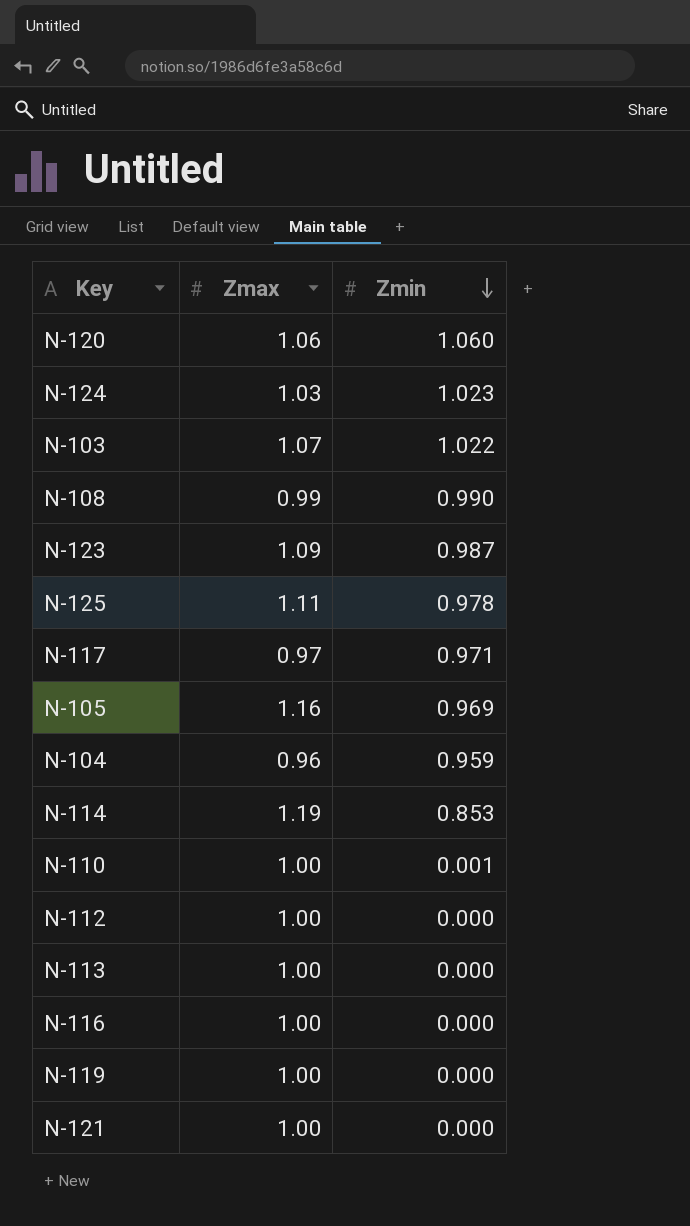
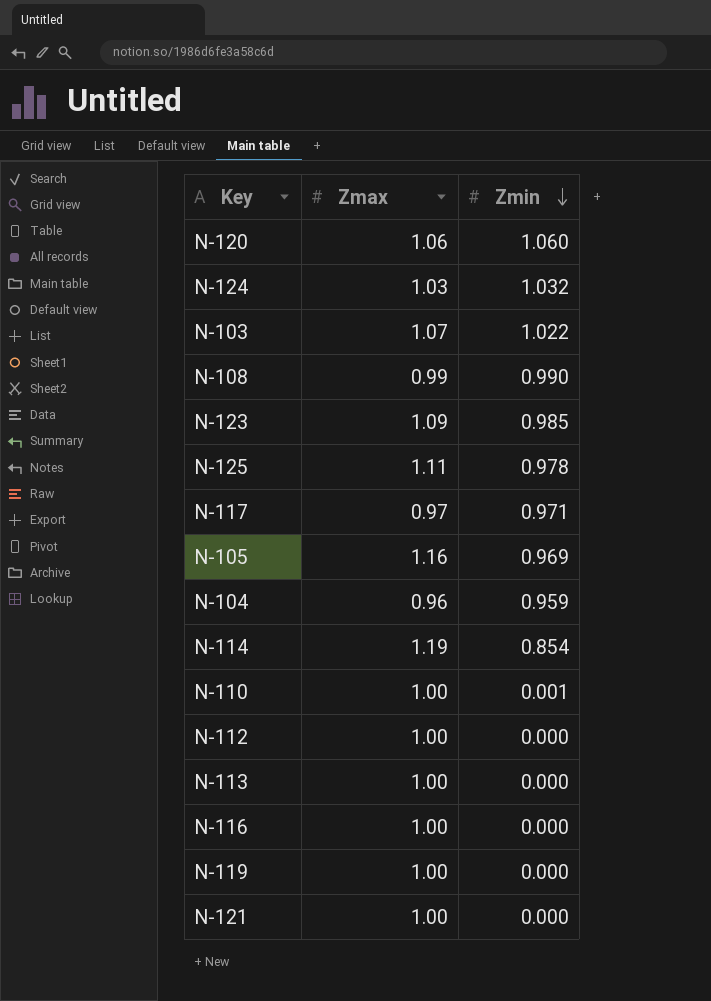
N-124 | Zmin: 1.023 -> 1.032
N-123 | Zmin: 0.987 -> 0.985
N-114 | Zmin: 0.853 -> 0.854

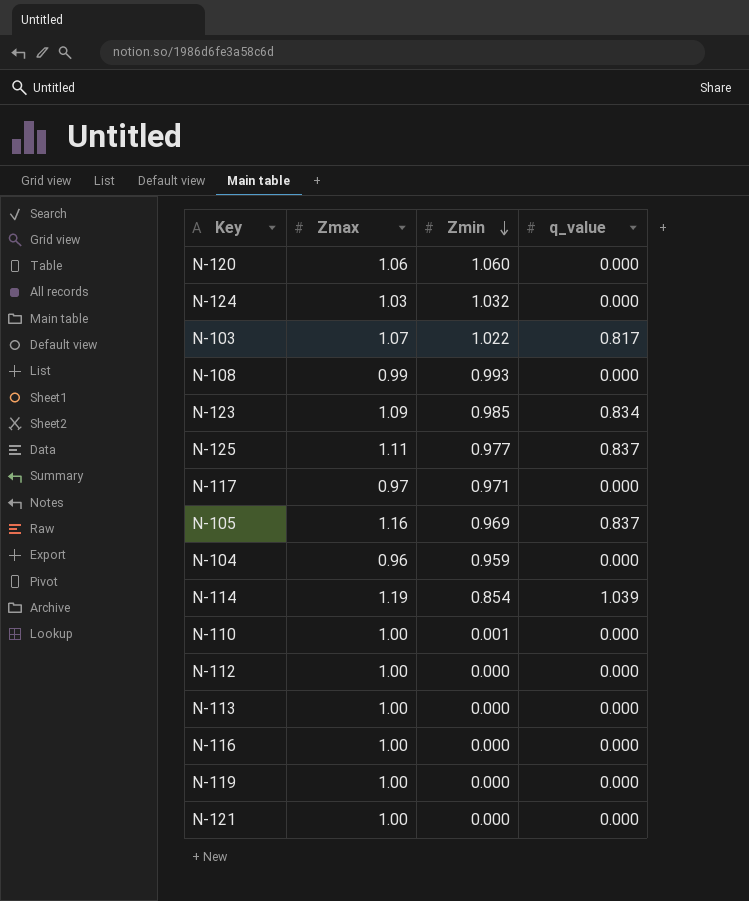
column q_value | position: none -> 4
N-108 | Zmin: 0.990 -> 0.993
N-125 | Zmin: 0.978 -> 0.977

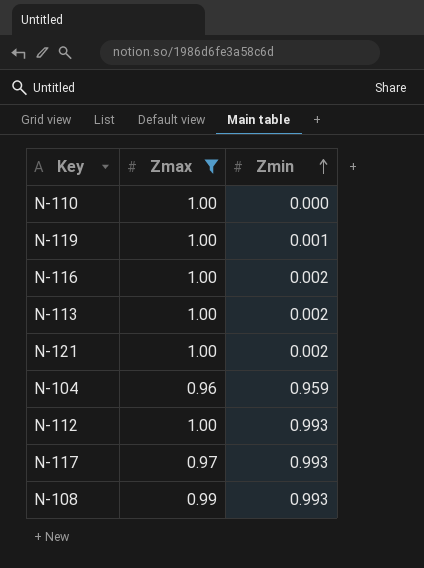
filter: none -> Zmax <= 1.00
row order: Zmin descending -> Zmin ascending
column q_value | position: 4 -> none
N-110 | Zmin: 0.001 -> 0.000
N-119 | Zmin: 0.000 -> 0.001
N-116 | Zmin: 0.000 -> 0.002
N-113 | Zmin: 0.000 -> 0.002
N-121 | Zmin: 0.000 -> 0.002
N-112 | Zmin: 0.000 -> 0.993
N-117 | Zmin: 0.971 -> 0.993

